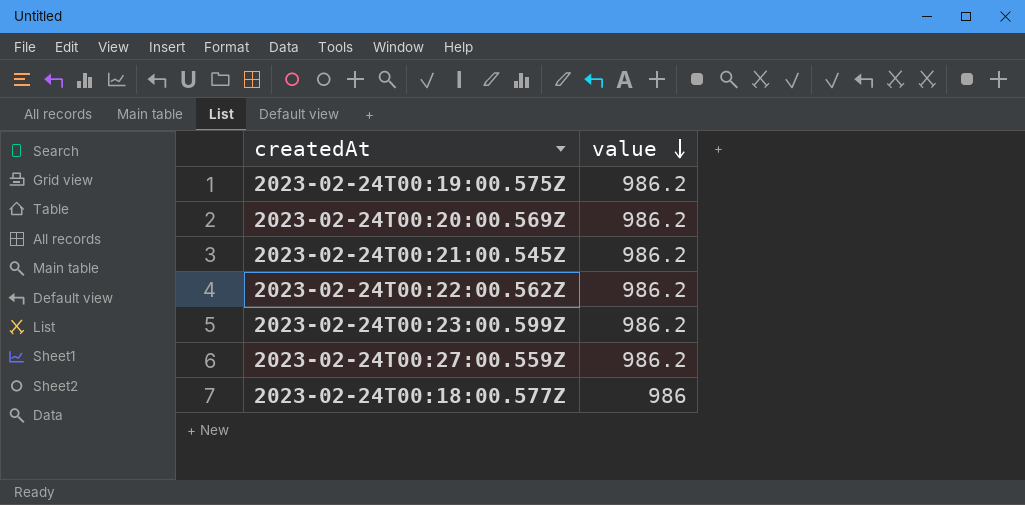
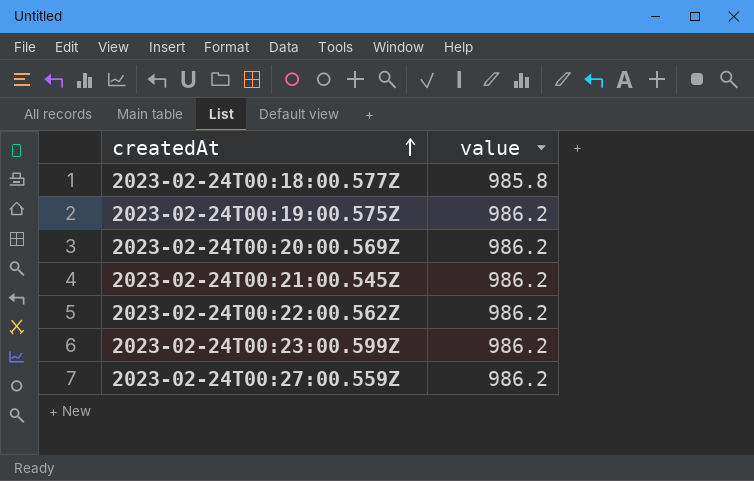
row order: value descending -> createdAt ascending
2023-02-24T00:18:00.577Z | value: 986 -> 985.8

